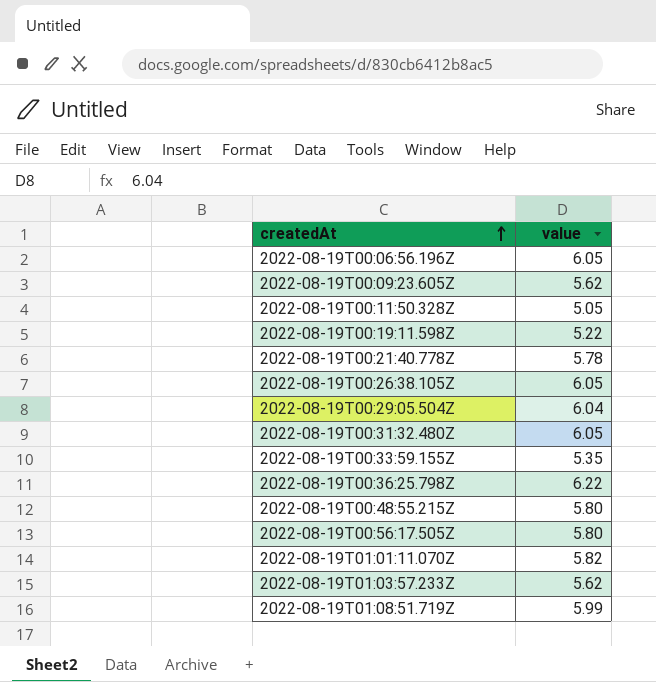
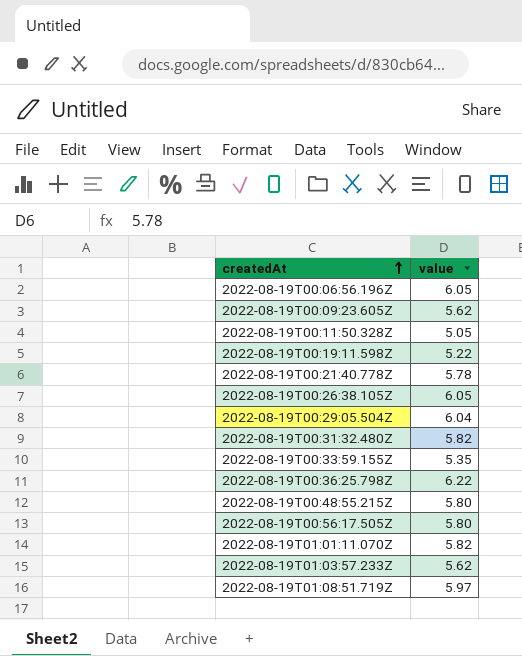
2022-08-19T00:31:32.480Z | value: 6.05 -> 5.82
2022-08-19T01:08:51.719Z | value: 5.99 -> 5.97

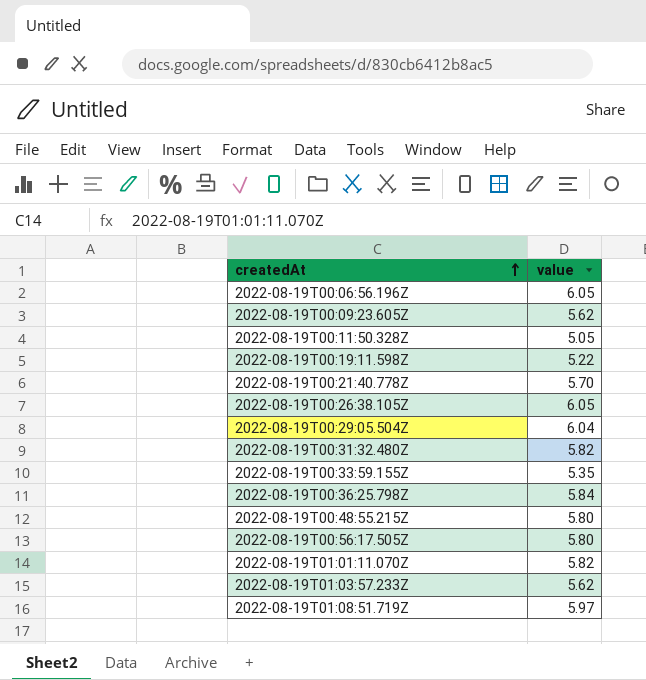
2022-08-19T00:21:40.778Z | value: 5.78 -> 5.70
2022-08-19T00:36:25.798Z | value: 6.22 -> 5.84

